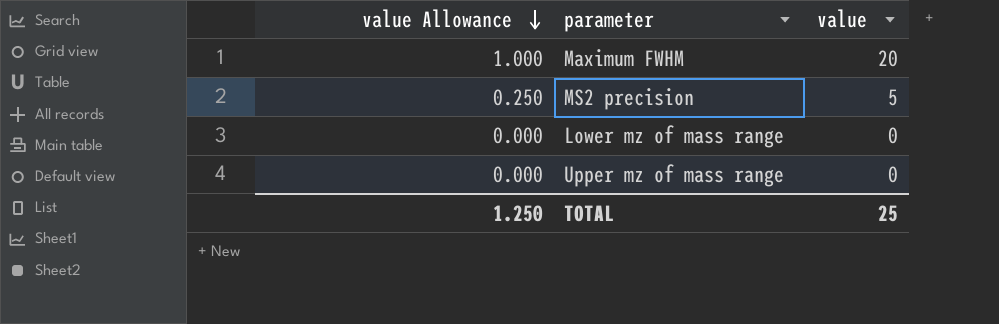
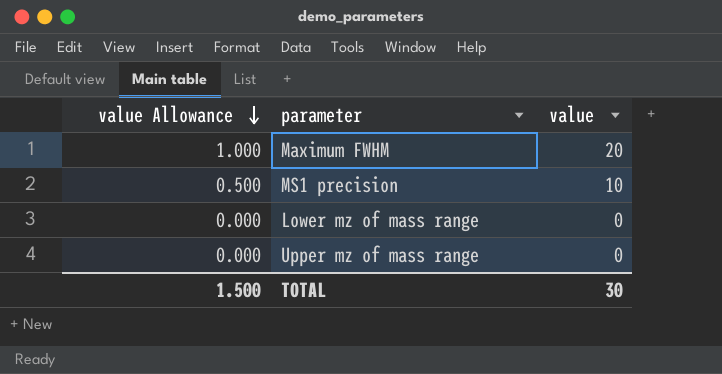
row MS2 precision: 0.250 | 5 -> none
row MS1 precision: none -> 0.500 | 10
TOTAL | value Allowance: 1.250 -> 1.500
TOTAL | value: 25 -> 30

